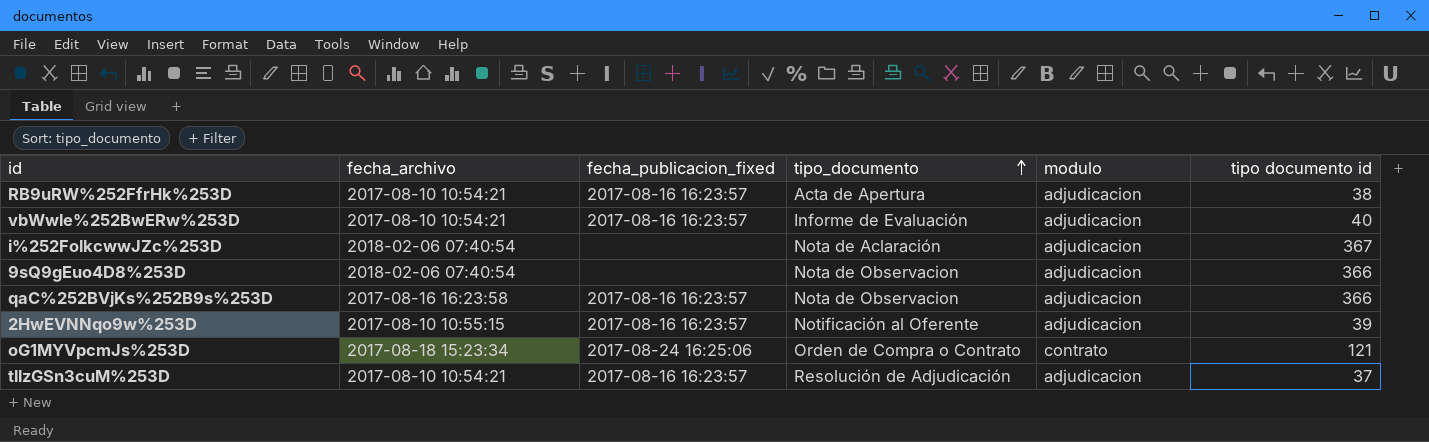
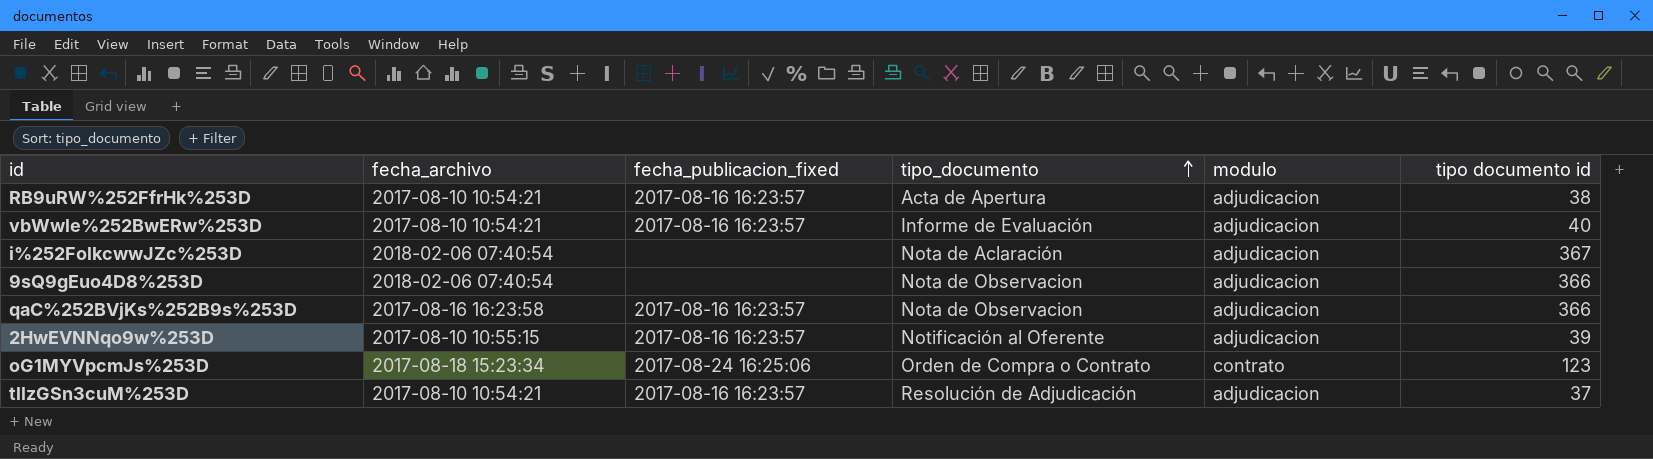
oG1MYVpcmJs%253D | tipo documento id: 121 -> 123

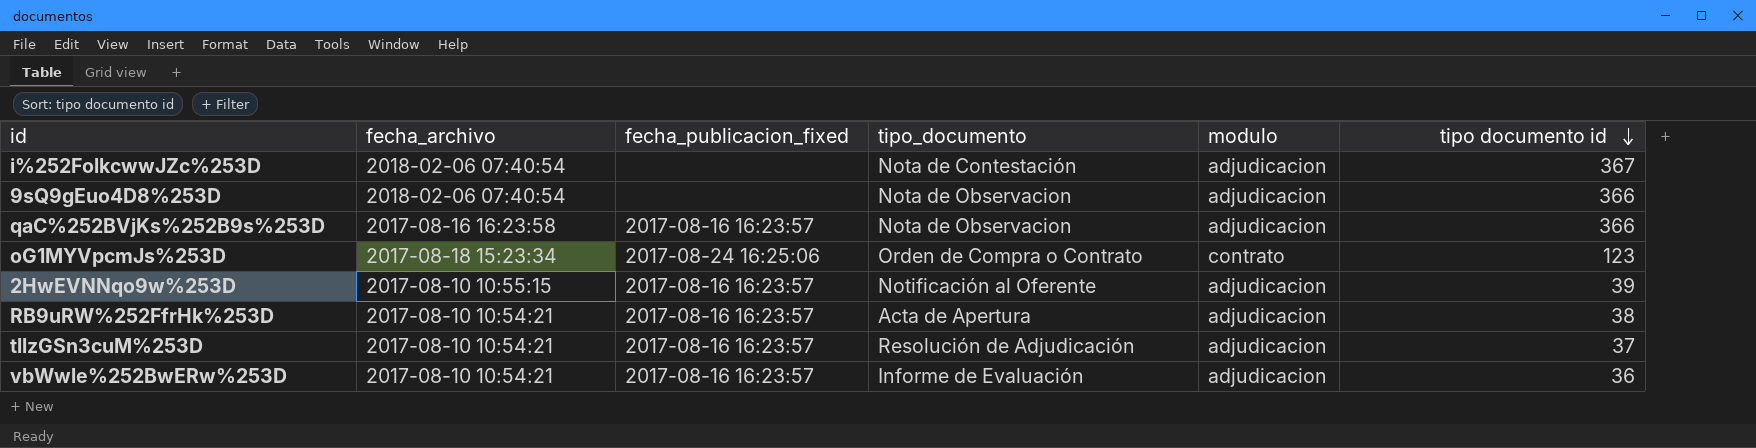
row order: tipo_documento ascending -> tipo documento id descending
i%252FolkcwwJZc%253D | tipo_documento: Nota de Aclaración -> Nota de Contestación
vbWwle%252BwERw%253D | tipo documento id: 40 -> 36

